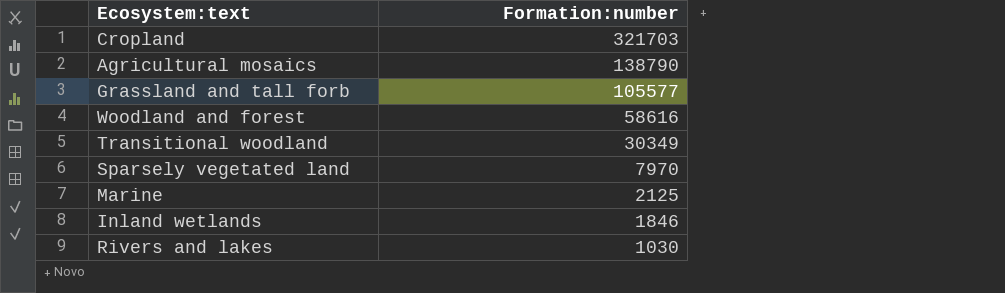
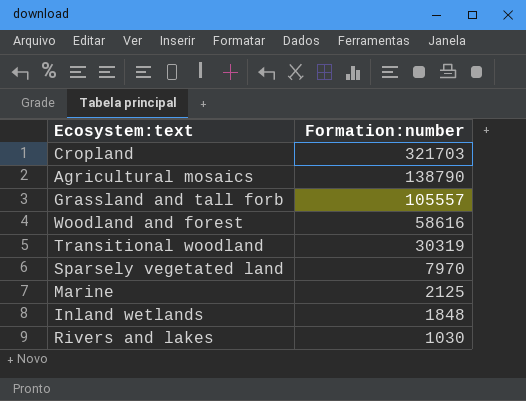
Grassland and tall forb | Formation:number: 105577 -> 105557
Transitional woodland | Formation:number: 30349 -> 30319
Inland wetlands | Formation:number: 1846 -> 1848

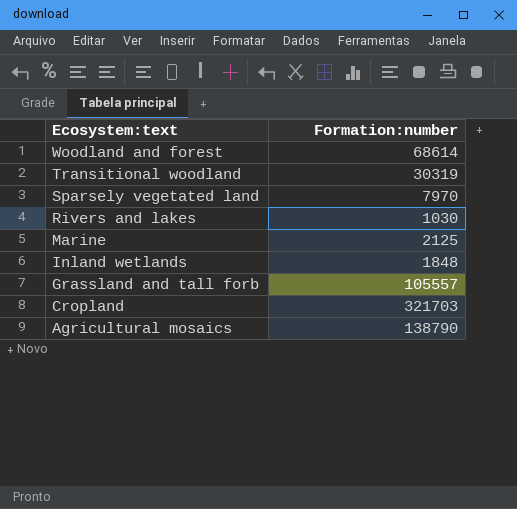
row order: Formation:number descending -> Ecosystem:text descending
Woodland and forest | Formation:number: 58616 -> 68614

